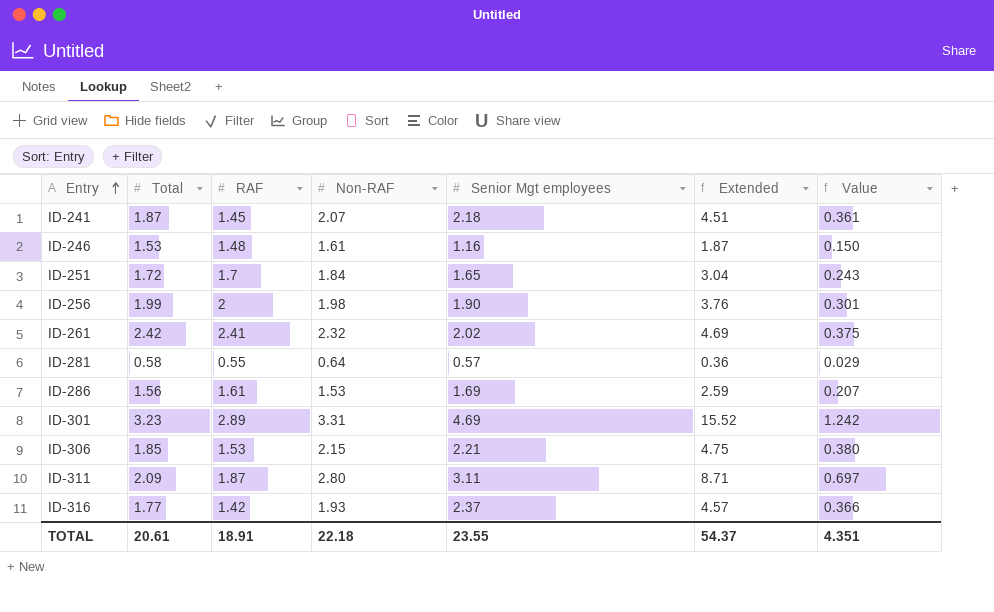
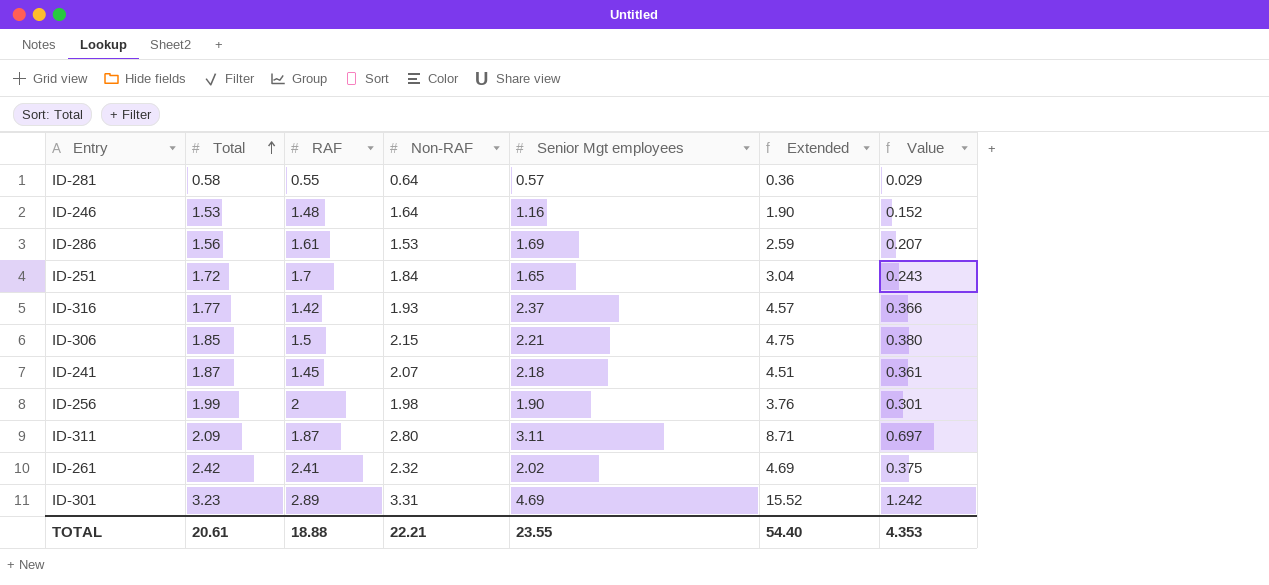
row order: Entry ascending -> Total ascending
ID-246 | Non-RAF: 1.61 -> 1.64
ID-246 | Extended: 1.87 -> 1.90
ID-246 | Value: 0.150 -> 0.152
ID-306 | RAF: 1.53 -> 1.5
TOTAL | RAF: 18.91 -> 18.88
TOTAL | Non-RAF: 22.18 -> 22.21
TOTAL | Extended: 54.37 -> 54.40
TOTAL | Value: 4.351 -> 4.353

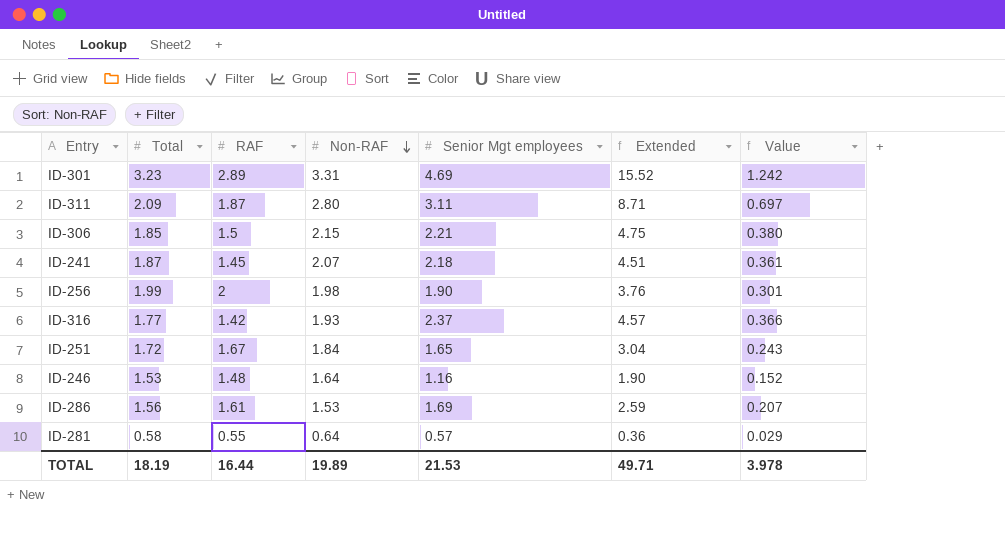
row order: Total ascending -> Non-RAF descending
row ID-261: 2.42 | 2.41 | 2.32 | 2.02 | 4.69 | 0.375 -> none
ID-251 | RAF: 1.7 -> 1.67
TOTAL | Total: 20.61 -> 18.19
TOTAL | RAF: 18.88 -> 16.44
TOTAL | Non-RAF: 22.21 -> 19.89
TOTAL | Senior Mgt employees: 23.55 -> 21.53
TOTAL | Extended: 54.40 -> 49.71
TOTAL | Value: 4.353 -> 3.978

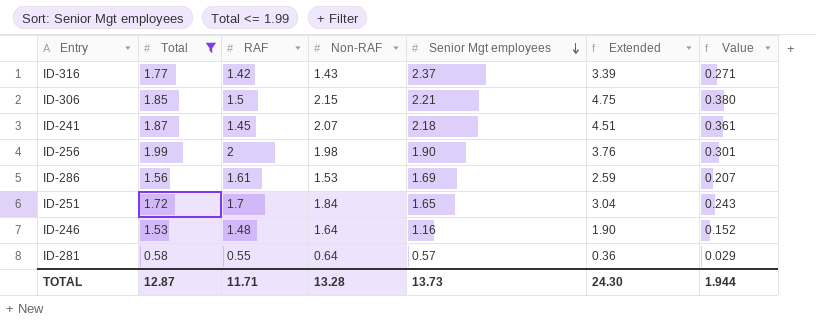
filter: none -> Total <= 1.99
row order: Non-RAF descending -> Senior Mgt employees descending
ID-316 | Non-RAF: 1.93 -> 1.43
ID-316 | Extended: 4.57 -> 3.39
ID-316 | Value: 0.366 -> 0.271
ID-251 | RAF: 1.67 -> 1.7
TOTAL | Total: 18.19 -> 12.87
TOTAL | RAF: 16.44 -> 11.71
TOTAL | Non-RAF: 19.89 -> 13.28
TOTAL | Senior Mgt employees: 21.53 -> 13.73
TOTAL | Extended: 49.71 -> 24.30
TOTAL | Value: 3.978 -> 1.944

